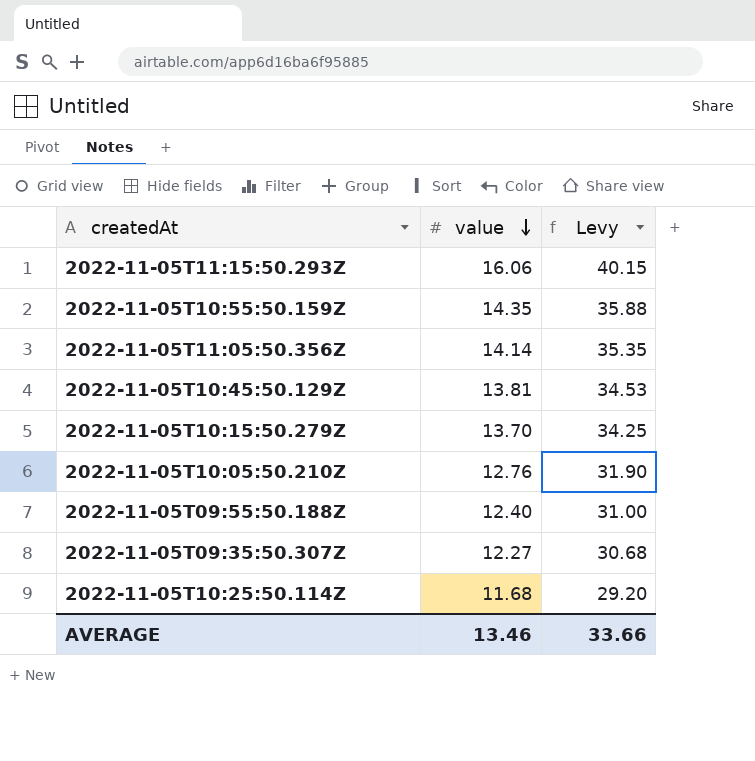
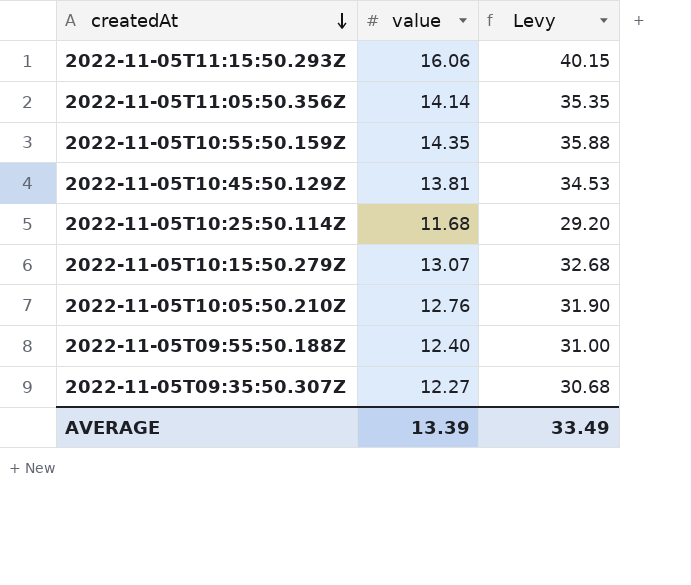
row order: value descending -> createdAt descending
2022-11-05T10:15:50.279Z | value: 13.70 -> 13.07
2022-11-05T10:15:50.279Z | Levy: 34.25 -> 32.68
AVERAGE | value: 13.46 -> 13.39
AVERAGE | Levy: 33.66 -> 33.49

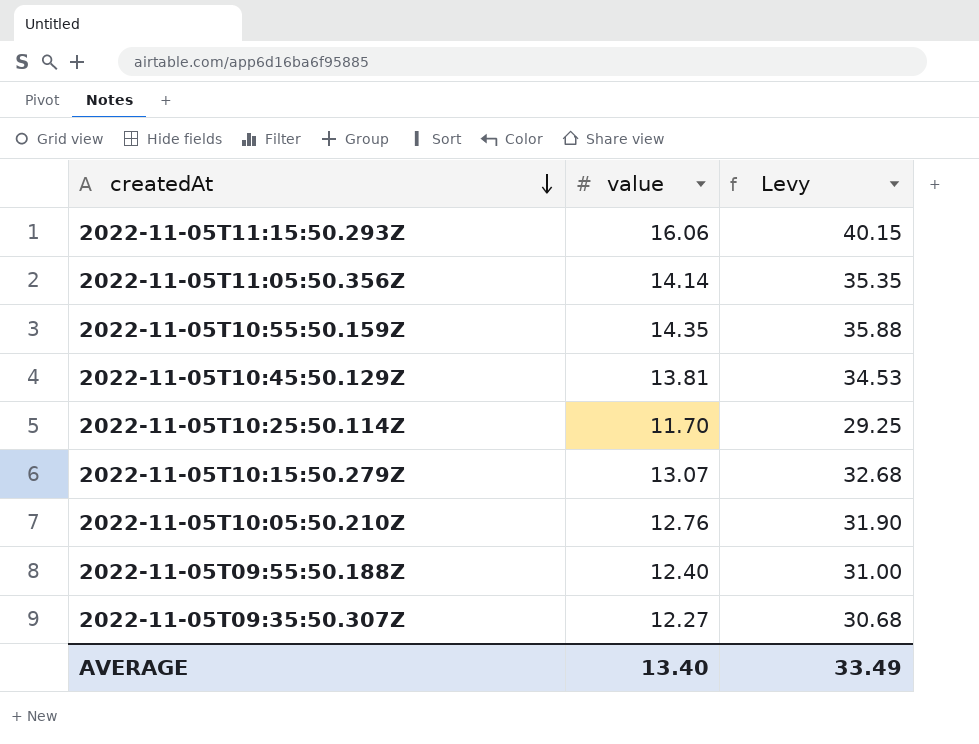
2022-11-05T10:25:50.114Z | value: 11.68 -> 11.70
2022-11-05T10:25:50.114Z | Levy: 29.20 -> 29.25
AVERAGE | value: 13.39 -> 13.40

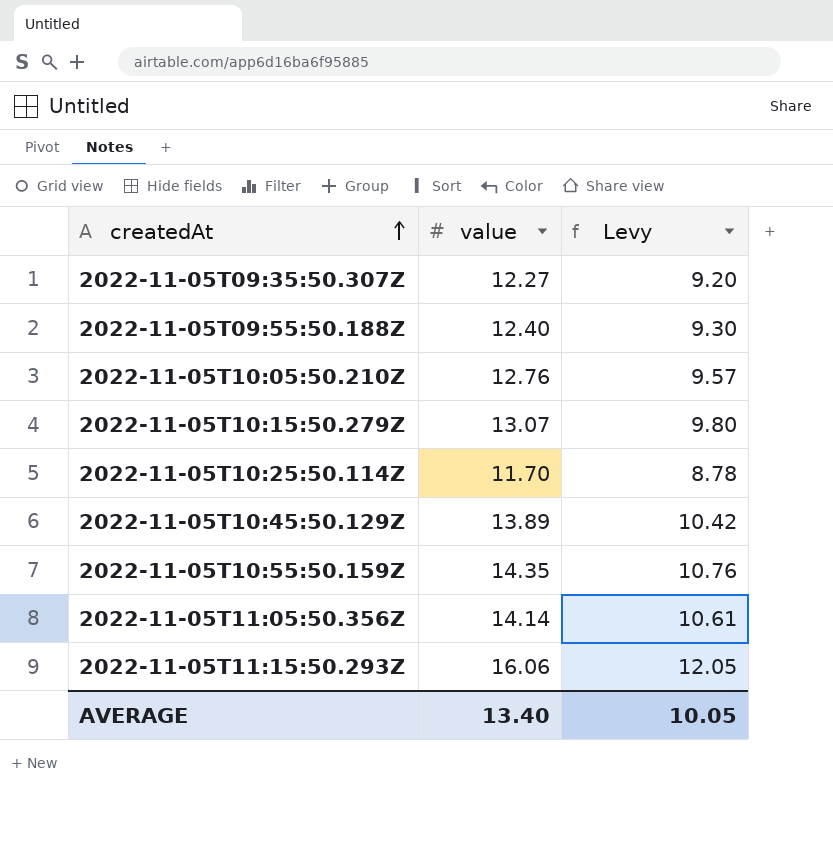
row order: createdAt descending -> createdAt ascending
column Levy | formula: [value] * 2.5 -> [value] * 0.75
2022-11-05T10:45:50.129Z | value: 13.81 -> 13.89
AVERAGE | Levy: 33.49 -> 10.05

